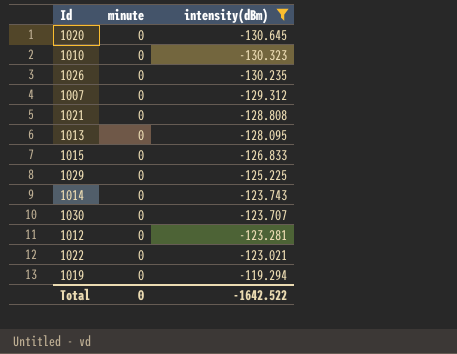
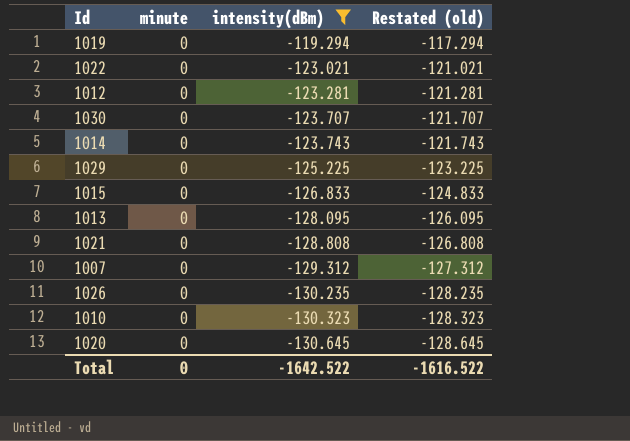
row order: intensity(dBm) ascending -> intensity(dBm) descending
column Restated (old) | formula: none -> [intensity(dBm)] + 2

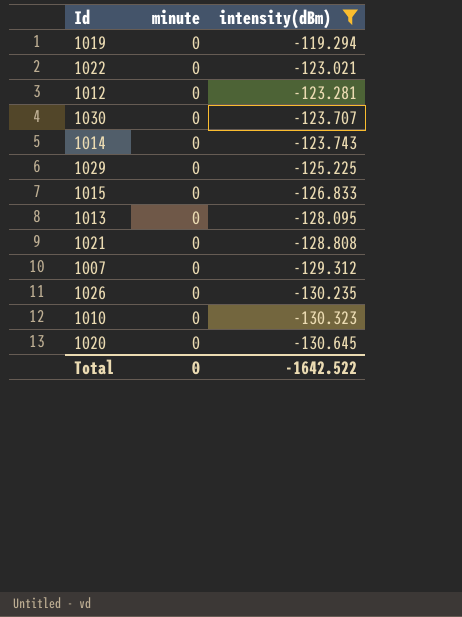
column Restated (old) | formula: [intensity(dBm)] + 2 -> none

